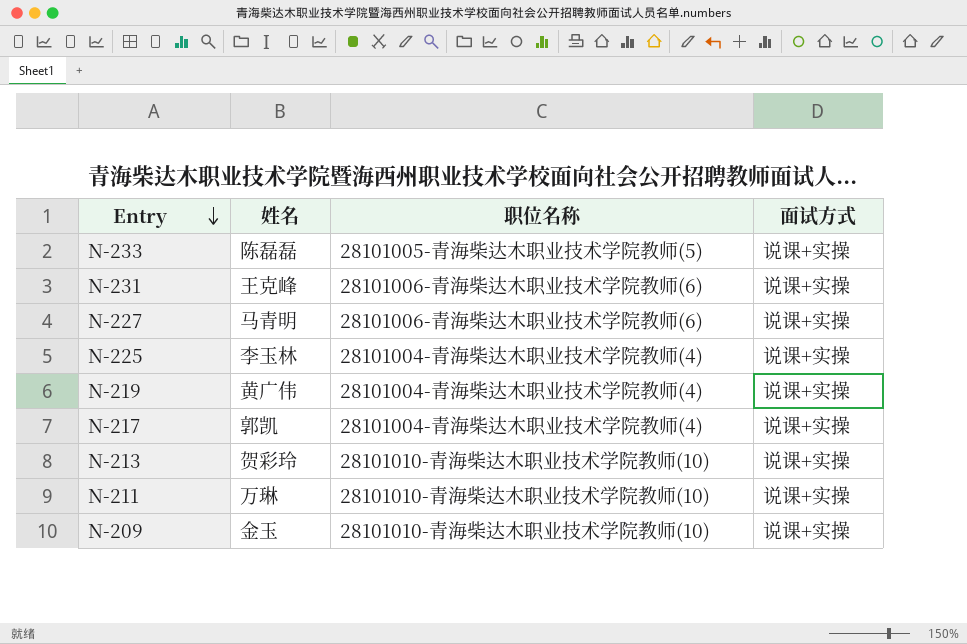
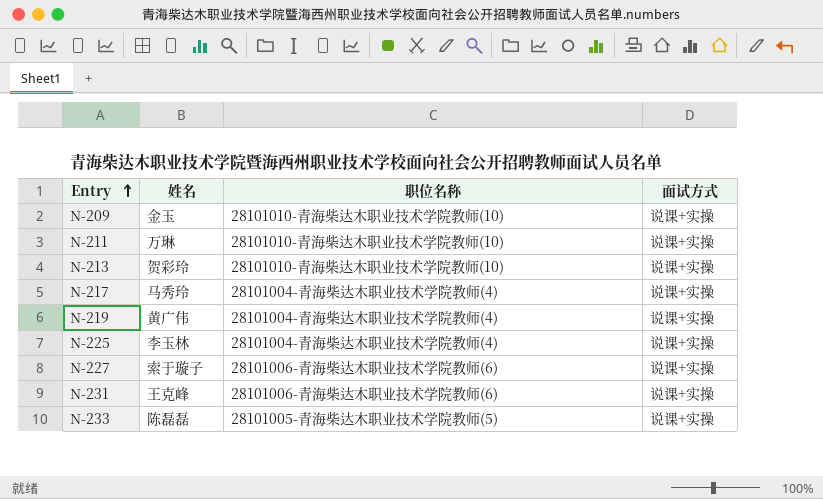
row order: Entry descending -> Entry ascending
N-217 | 姓名: 郭凯 -> 马秀玲
N-227 | 姓名: 马青明 -> 索于璇子

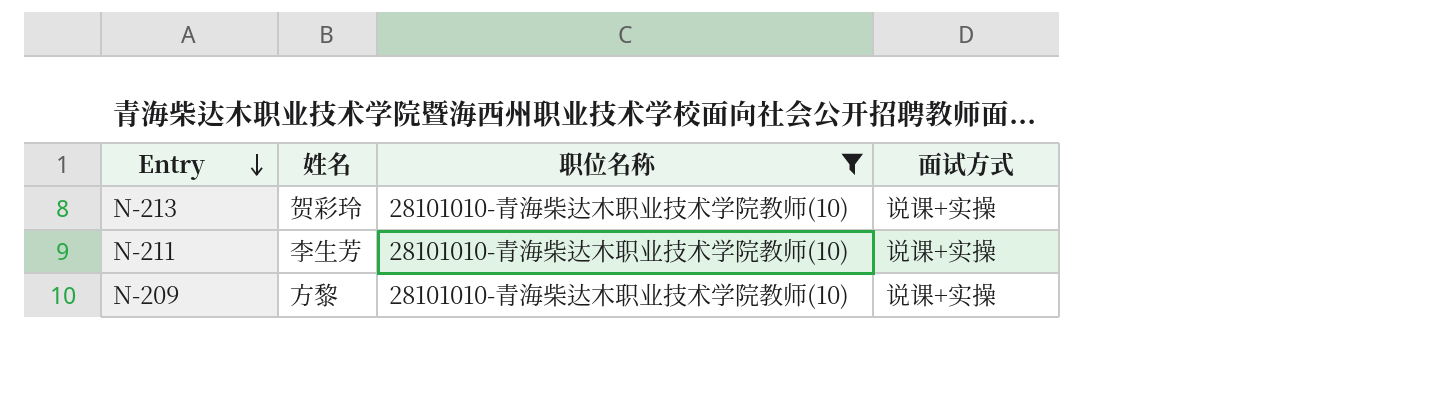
filter: none -> 职位名称 = 28101010-青海柴达木职业技术学院教师(10)
row order: Entry ascending -> Entry descending
N-211 | 姓名: 万琳 -> 李生芳
N-209 | 姓名: 金玉 -> 方黎

